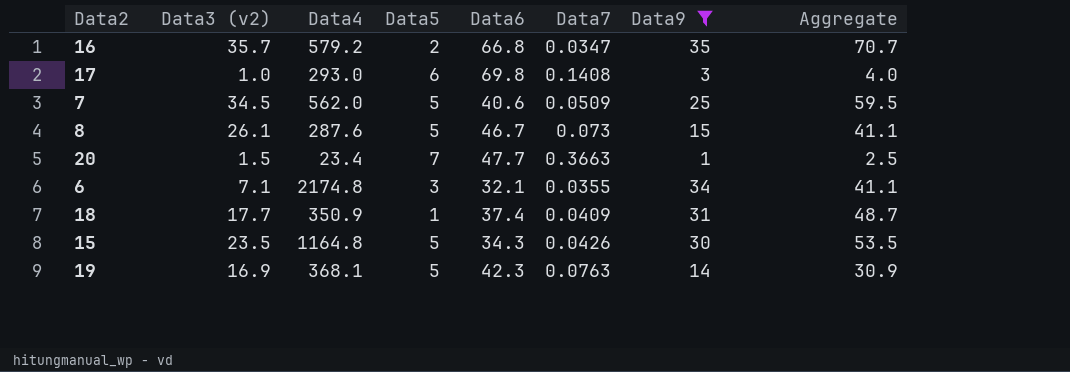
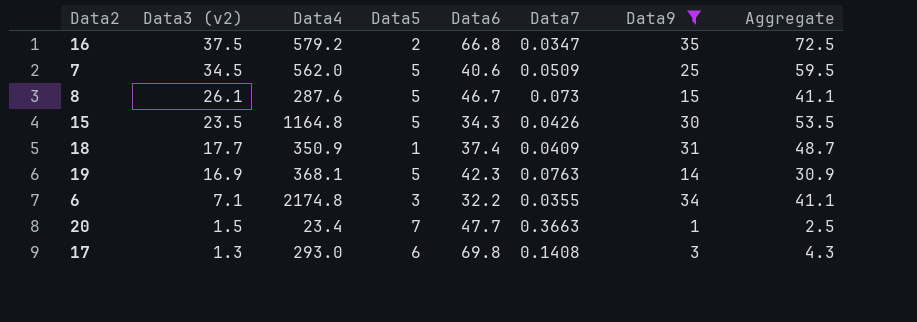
row order: none -> Data3 (v2) descending
16 | Data3 (v2): 35.7 -> 37.5
16 | Aggregate: 70.7 -> 72.5
6 | Data6: 32.1 -> 32.2
17 | Data3 (v2): 1.0 -> 1.3
17 | Aggregate: 4.0 -> 4.3

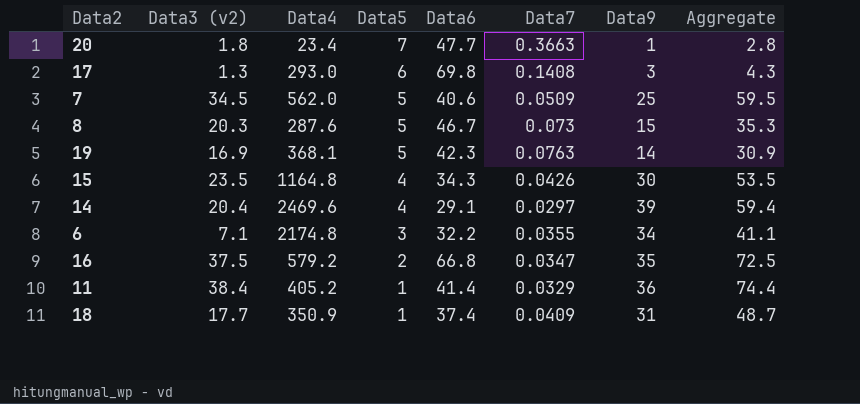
filter: Data9 <= 35 -> none
row order: Data3 (v2) descending -> Data5 descending
20 | Data3 (v2): 1.5 -> 1.8
20 | Aggregate: 2.5 -> 2.8
8 | Data3 (v2): 26.1 -> 20.3
8 | Aggregate: 41.1 -> 35.3
15 | Data5: 5 -> 4

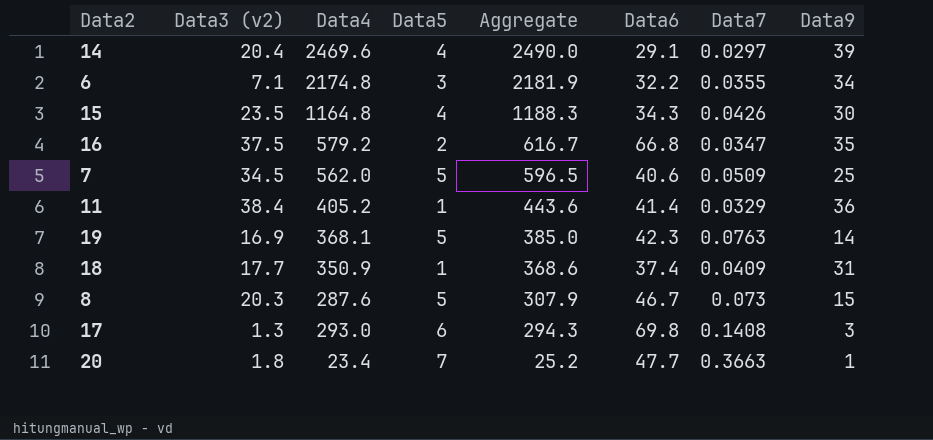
row order: Data5 descending -> Aggregate descending
column Aggregate | formula: [Data3 (v2)] + [Data9] -> [Data3 (v2)] + [Data4]
column Aggregate | position: 8 -> 5

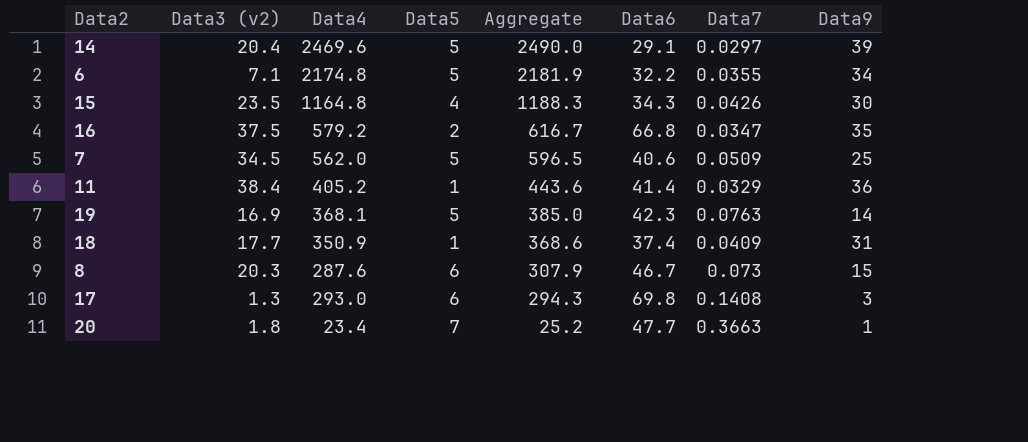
14 | Data5: 4 -> 5
6 | Data5: 3 -> 5
8 | Data5: 5 -> 6

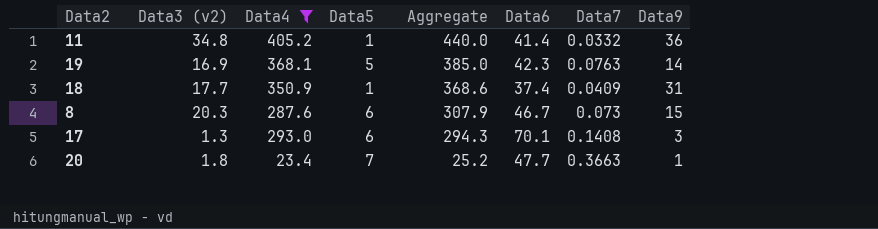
filter: none -> Data4 <= 405.2
11 | Data3 (v2): 38.4 -> 34.8
11 | Aggregate: 443.6 -> 440.0
11 | Data7: 0.0329 -> 0.0332
17 | Data6: 69.8 -> 70.1

